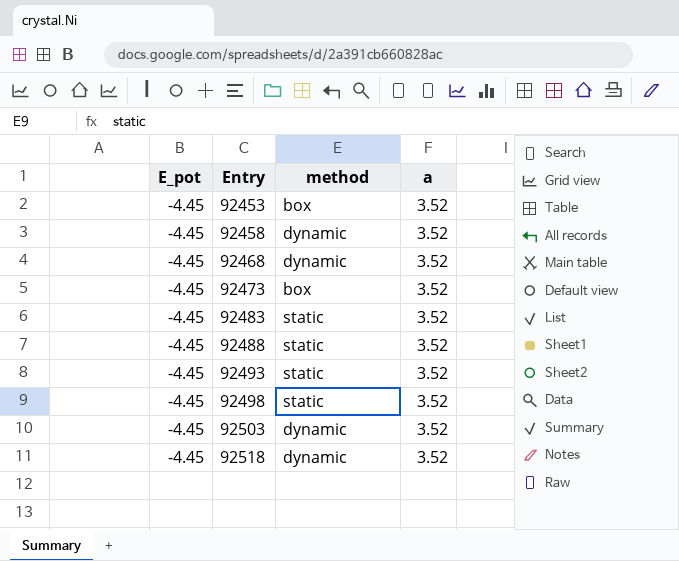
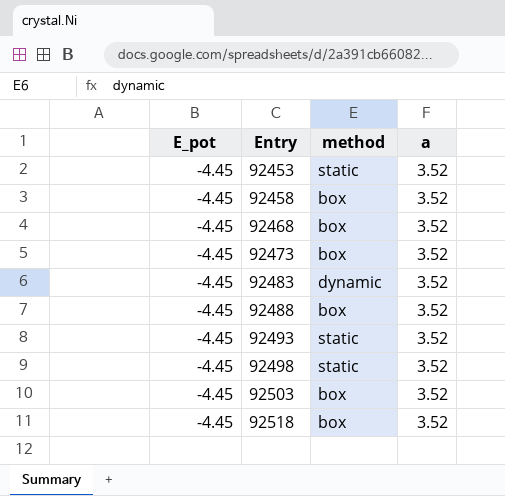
92453 | method: box -> static
92458 | method: dynamic -> box
92468 | method: dynamic -> box
92483 | method: static -> dynamic
92488 | method: static -> box
92503 | method: dynamic -> box
92518 | method: dynamic -> box

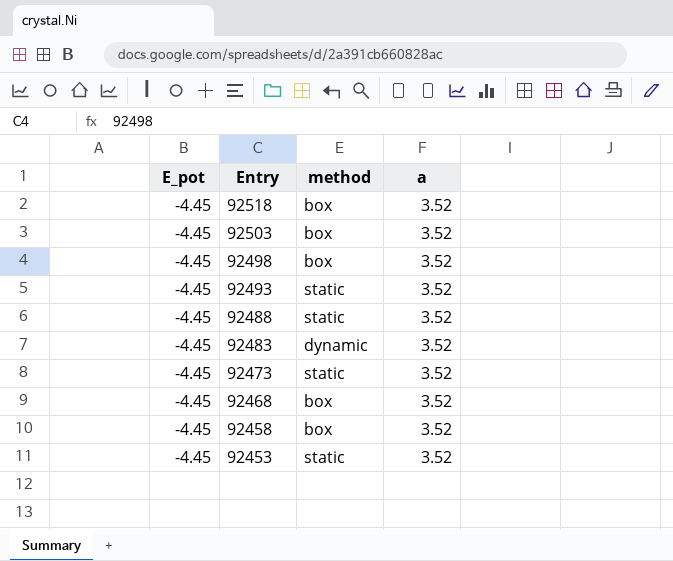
row order: Entry ascending -> Entry descending
92498 | method: static -> box
92488 | method: box -> static
92473 | method: box -> static

